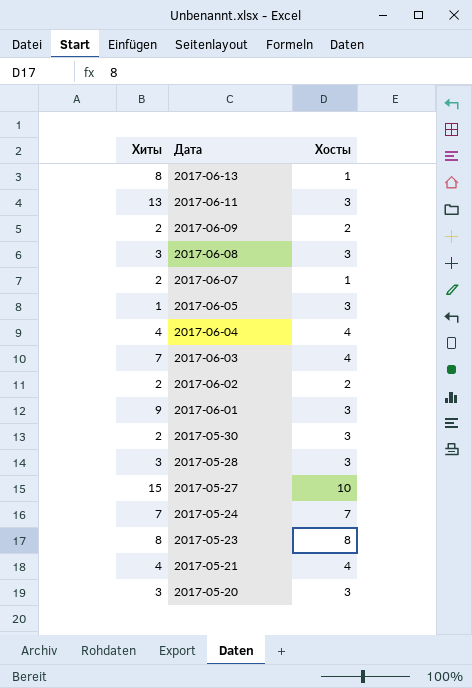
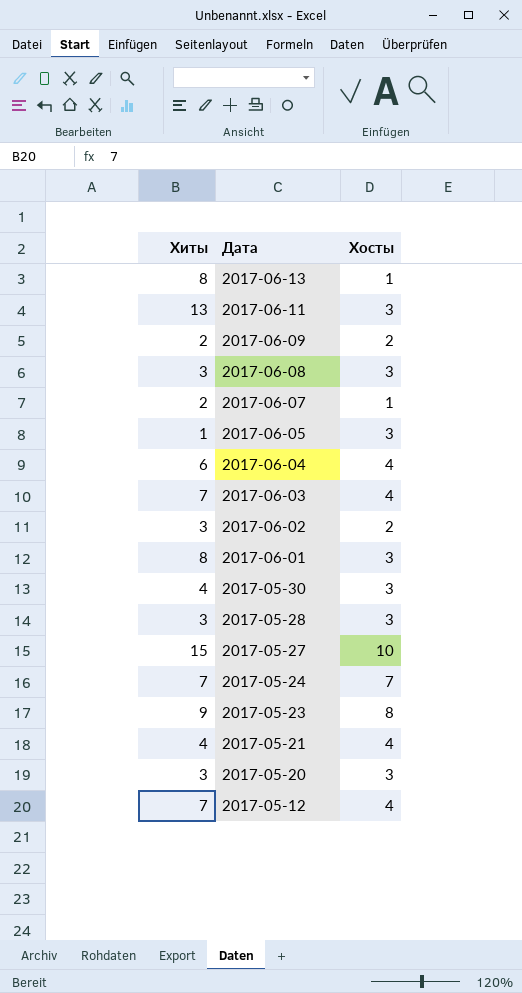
2017-06-04 | Хиты: 4 -> 6
2017-06-02 | Хиты: 2 -> 3
2017-06-01 | Хиты: 9 -> 8
2017-05-30 | Хиты: 2 -> 4
2017-05-23 | Хиты: 8 -> 9
row 2017-05-12: none -> 7 | 4

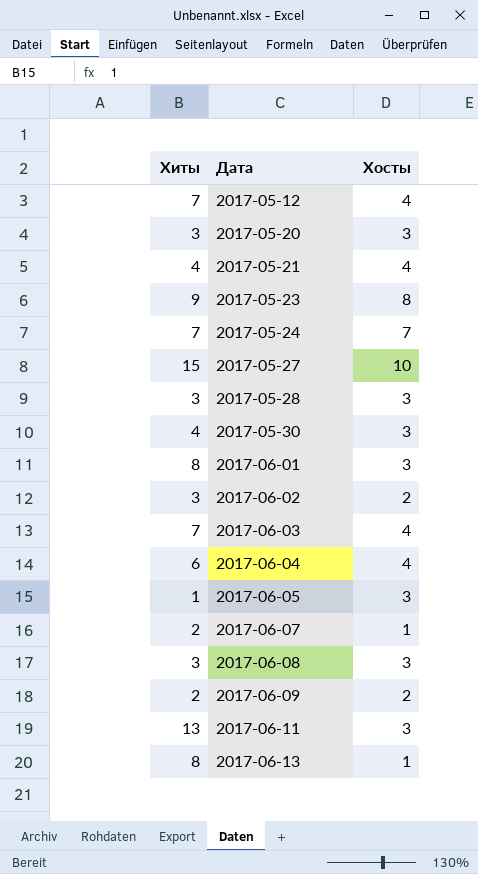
row order: Дата descending -> Дата ascending

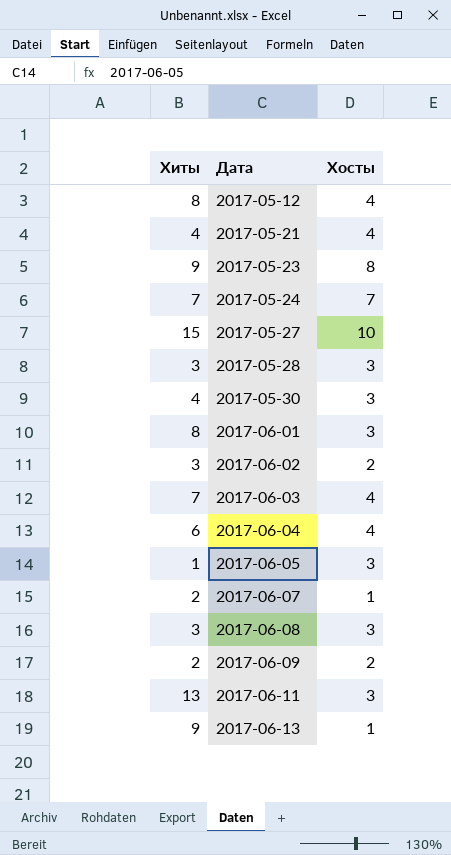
row 2017-05-20: 3 | 3 -> none
2017-05-12 | Хиты: 7 -> 8
2017-06-13 | Хиты: 8 -> 9

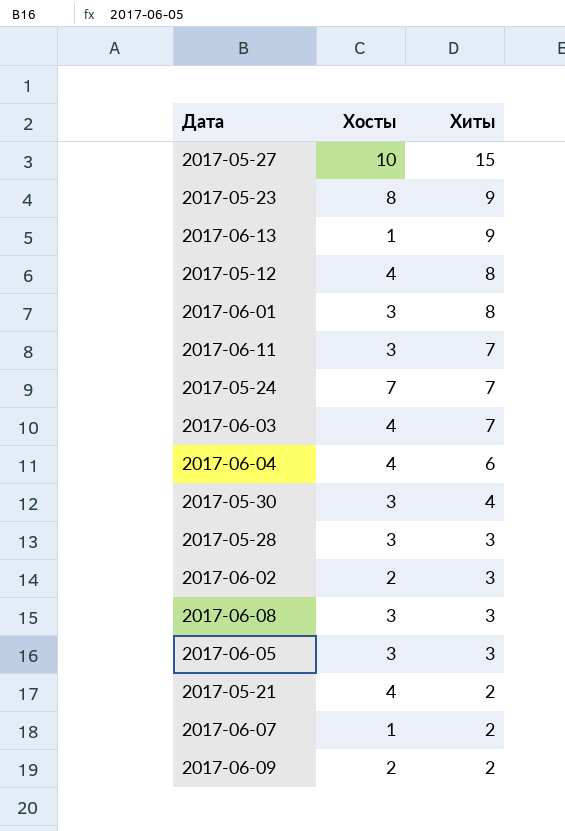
row order: Дата ascending -> Хиты descending
column Хиты | position: 1 -> 3
2017-06-11 | Хиты: 13 -> 7
2017-06-05 | Хиты: 1 -> 3
2017-05-21 | Хиты: 4 -> 2

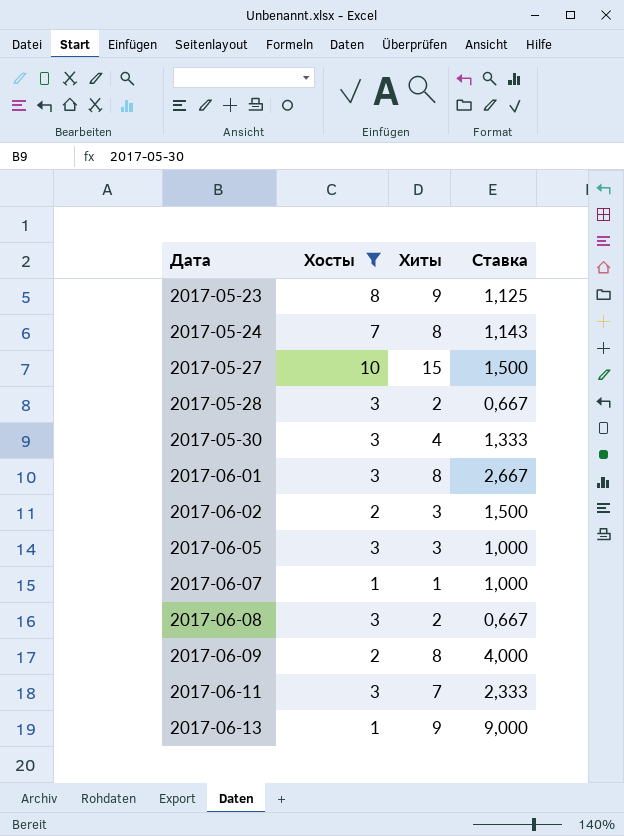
filter: none -> Хосты != 4
row order: Хиты descending -> Дата ascending
column Ставка | formula: none -> [Хиты] / [Хосты]
2017-05-24 | Хиты: 7 -> 8
2017-05-28 | Хиты: 3 -> 2
2017-06-07 | Хиты: 2 -> 1
2017-06-08 | Хиты: 3 -> 2
2017-06-09 | Хиты: 2 -> 8

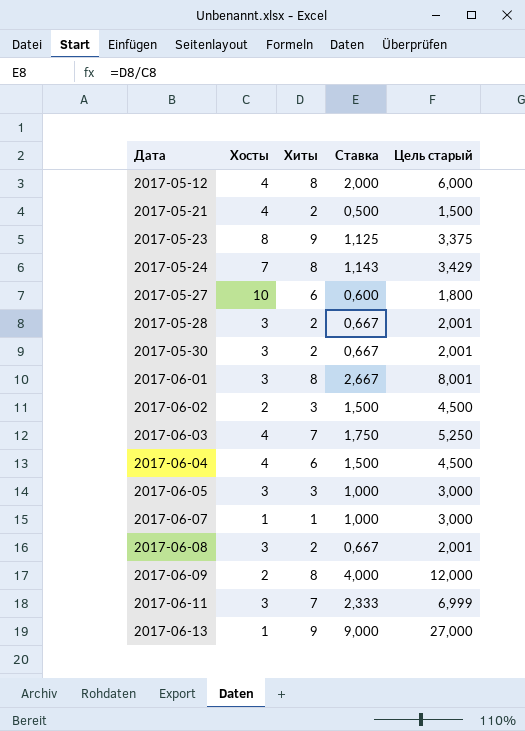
filter: Хосты != 4 -> none
column Цель старый | formula: none -> [Ставка] * 3
2017-05-27 | Хиты: 15 -> 6
2017-05-27 | Ставка: 1,500 -> 0,600
2017-05-30 | Хиты: 4 -> 2
2017-05-30 | Ставка: 1,333 -> 0,667

